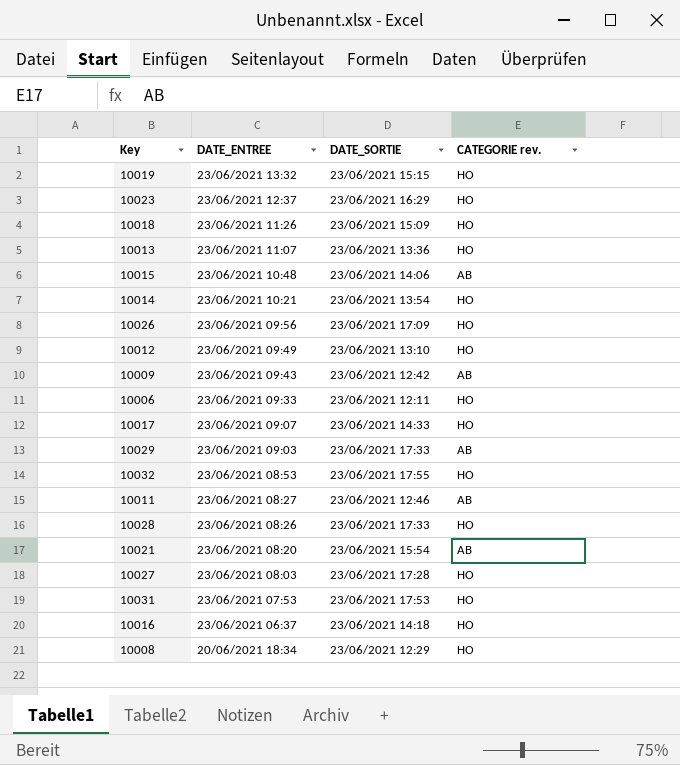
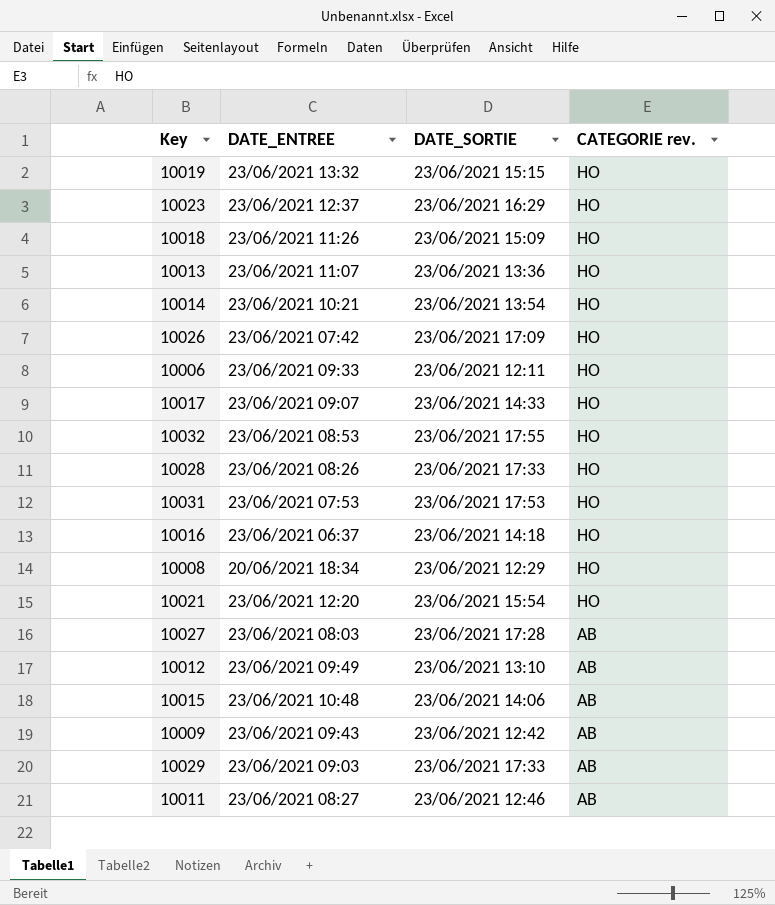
row order: DATE_ENTREE descending -> CATEGORIE rev. descending
10026 | DATE_ENTREE: 23/06/2021 09:56 -> 23/06/2021 07:42
10021 | DATE_ENTREE: 23/06/2021 08:20 -> 23/06/2021 12:20
10021 | CATEGORIE rev.: AB -> HO
10027 | CATEGORIE rev.: HO -> AB
10012 | CATEGORIE rev.: HO -> AB

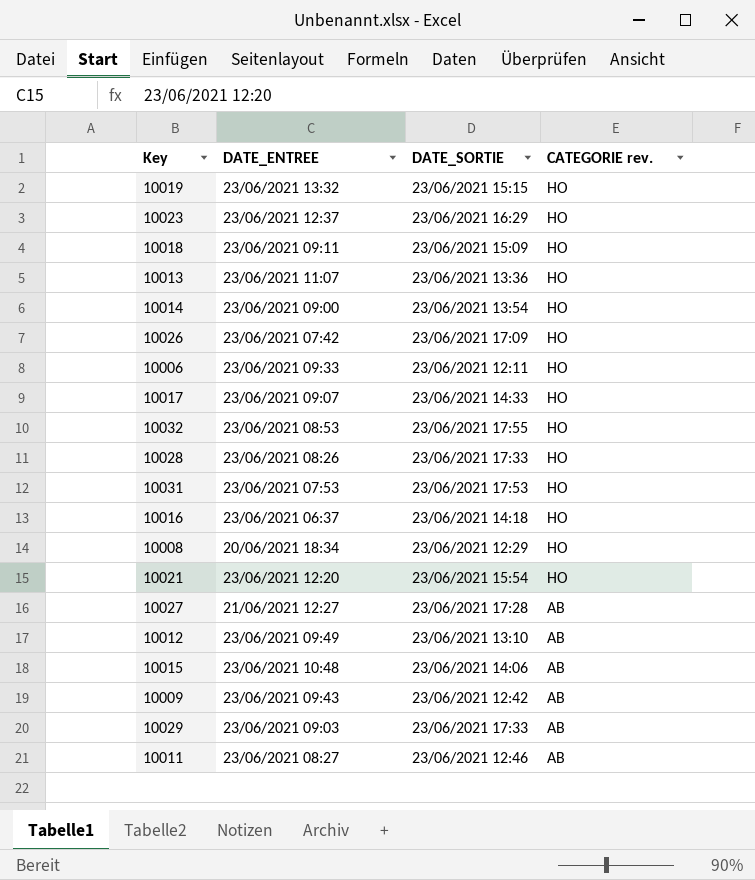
10018 | DATE_ENTREE: 23/06/2021 11:26 -> 23/06/2021 09:11
10014 | DATE_ENTREE: 23/06/2021 10:21 -> 23/06/2021 09:00
10027 | DATE_ENTREE: 23/06/2021 08:03 -> 21/06/2021 12:27

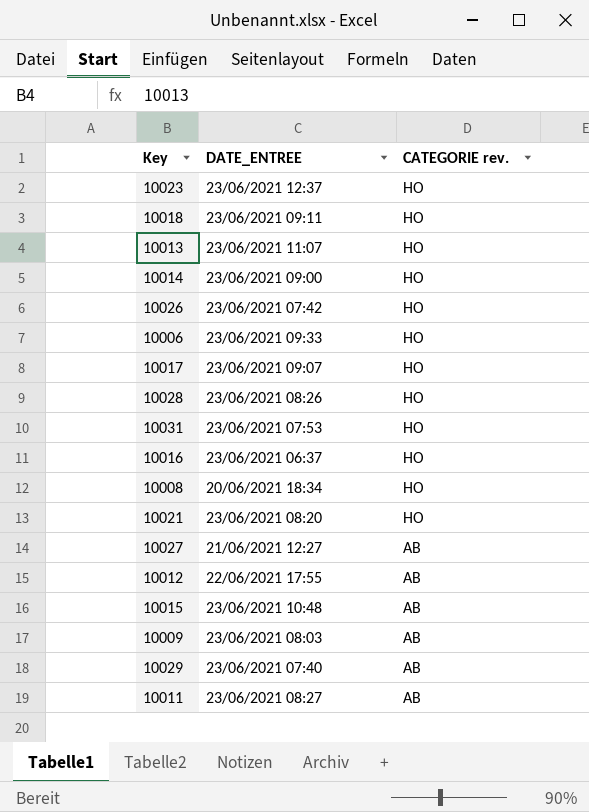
column DATE_SORTIE | position: 3 -> none
row 10019: 23/06/2021 13:32 | 23/06/2021 15:15 | HO -> none
row 10032: 23/06/2021 08:53 | 23/06/2021 17:55 | HO -> none
10021 | DATE_ENTREE: 23/06/2021 12:20 -> 23/06/2021 08:20
10012 | DATE_ENTREE: 23/06/2021 09:49 -> 22/06/2021 17:55
10009 | DATE_ENTREE: 23/06/2021 09:43 -> 23/06/2021 08:03
10029 | DATE_ENTREE: 23/06/2021 09:03 -> 23/06/2021 07:40

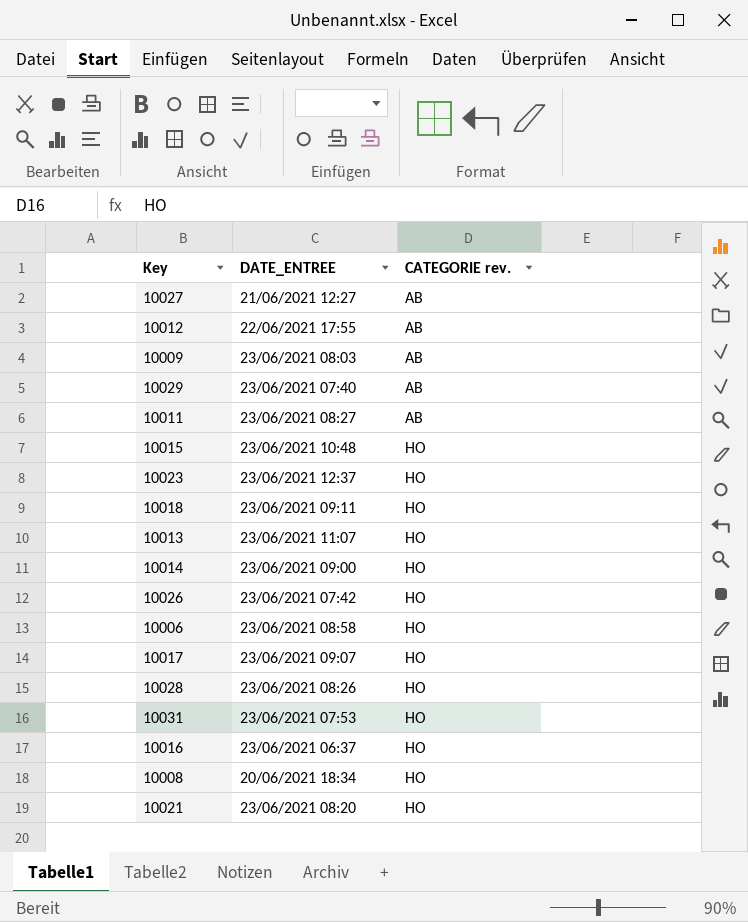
row order: CATEGORIE rev. descending -> CATEGORIE rev. ascending
10015 | CATEGORIE rev.: AB -> HO
10006 | DATE_ENTREE: 23/06/2021 09:33 -> 23/06/2021 08:58

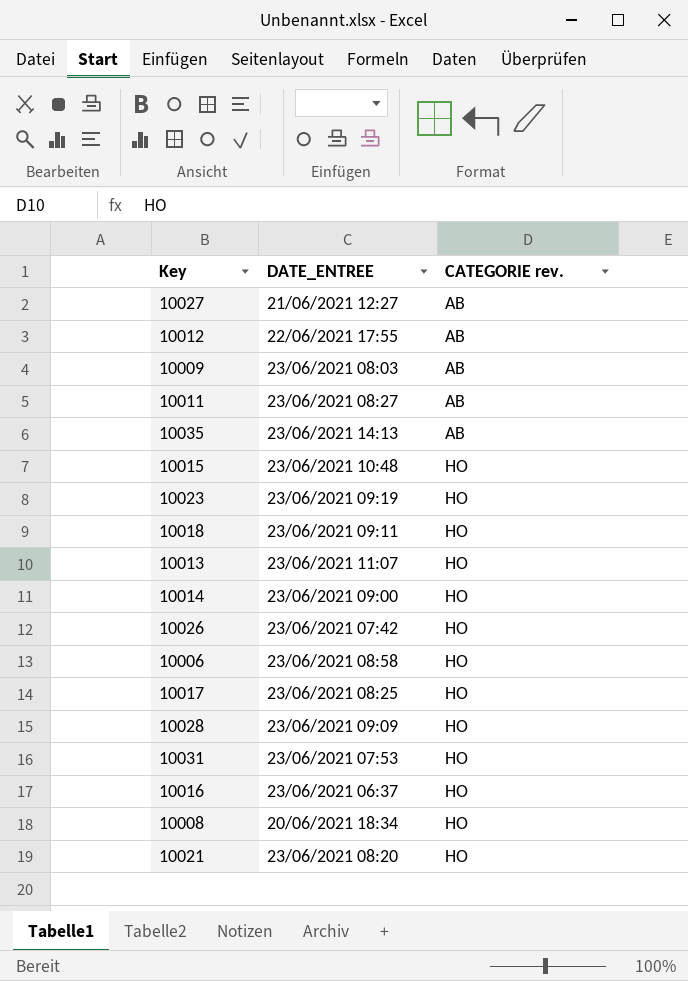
row 10029: 23/06/2021 07:40 | AB -> none
row 10035: none -> 23/06/2021 14:13 | AB
10023 | DATE_ENTREE: 23/06/2021 12:37 -> 23/06/2021 09:19
10017 | DATE_ENTREE: 23/06/2021 09:07 -> 23/06/2021 08:25
10028 | DATE_ENTREE: 23/06/2021 08:26 -> 23/06/2021 09:09

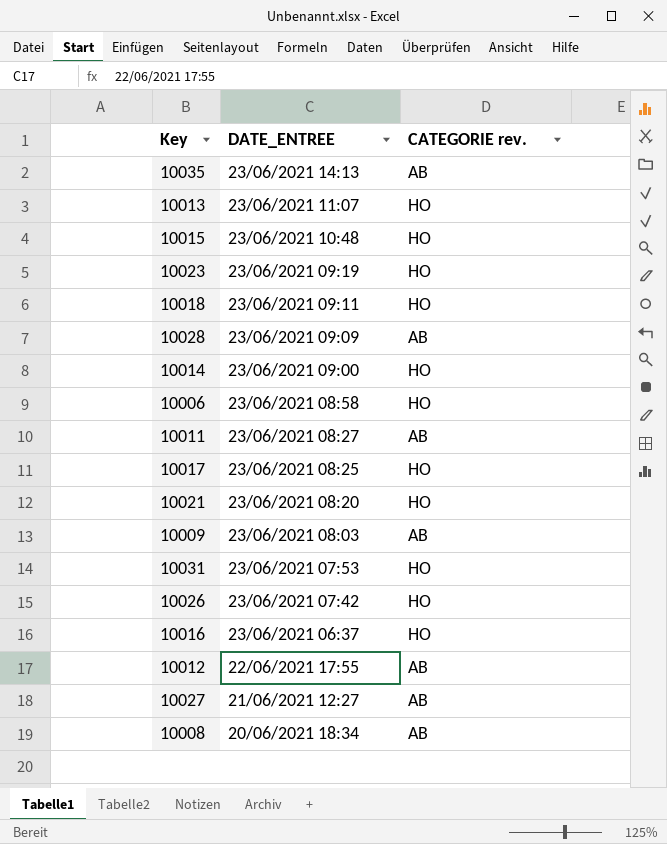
row order: CATEGORIE rev. ascending -> DATE_ENTREE descending
10028 | CATEGORIE rev.: HO -> AB
10008 | CATEGORIE rev.: HO -> AB

